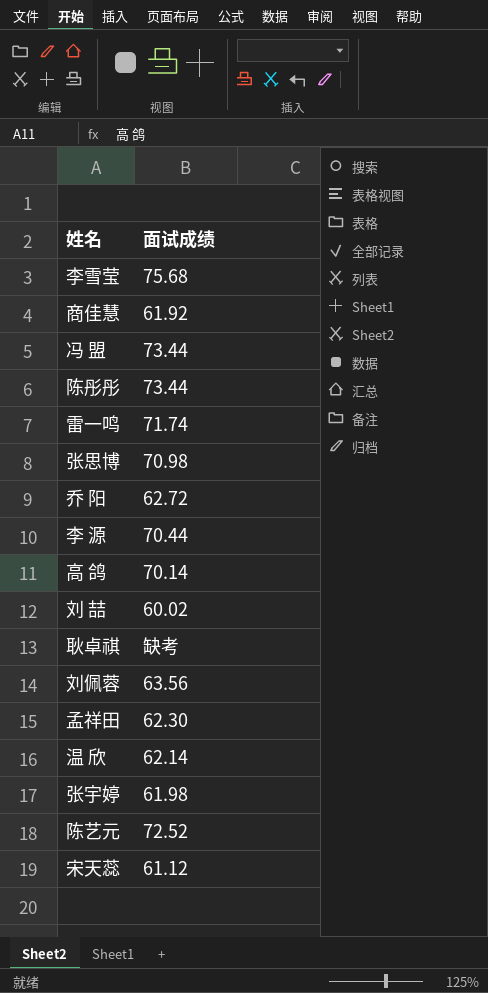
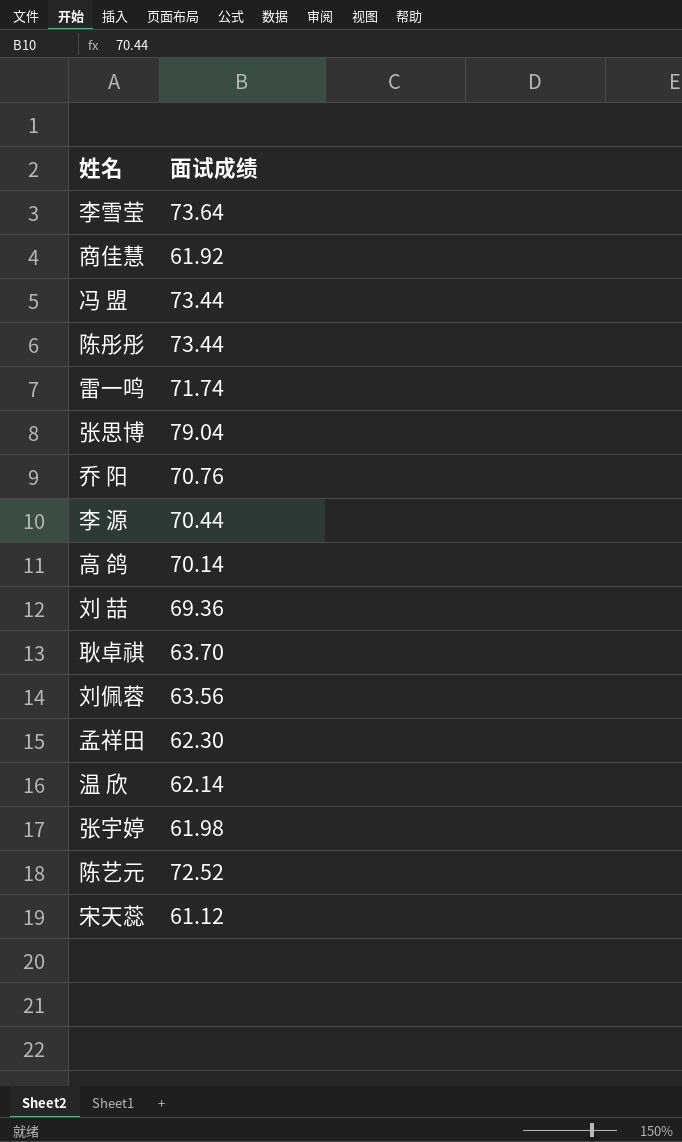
李雪莹 | 面试成绩: 75.68 -> 73.64
张思博 | 面试成绩: 70.98 -> 79.04
乔 阳 | 面试成绩: 62.72 -> 70.76
刘 喆 | 面试成绩: 60.02 -> 69.36
耿卓祺 | 面试成绩: 缺考 -> 63.70

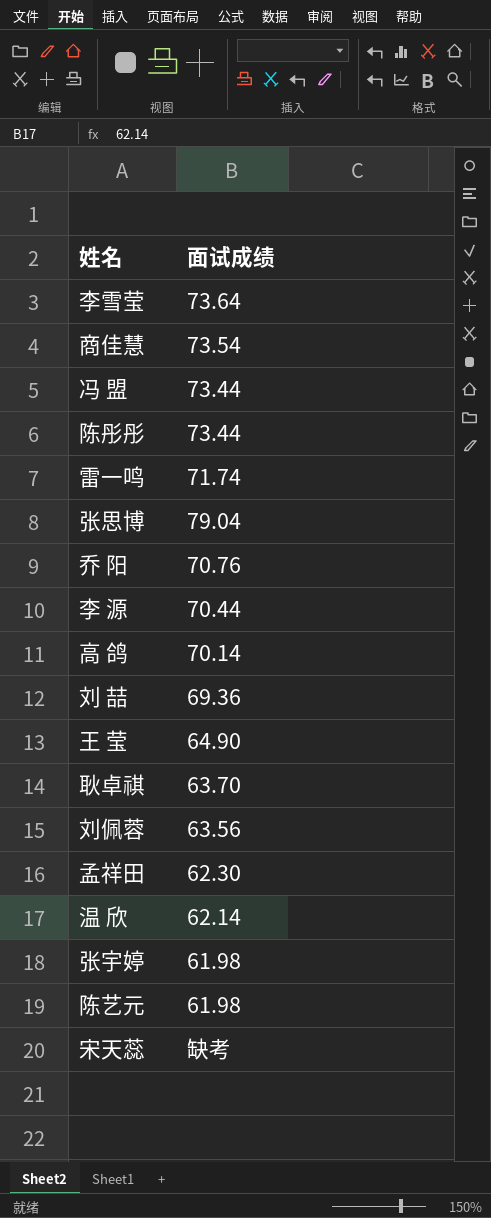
商佳慧 | 面试成绩: 61.92 -> 73.54
row 王 莹: none -> 64.90
陈艺元 | 面试成绩: 72.52 -> 61.98
宋天蕊 | 面试成绩: 61.12 -> 缺考

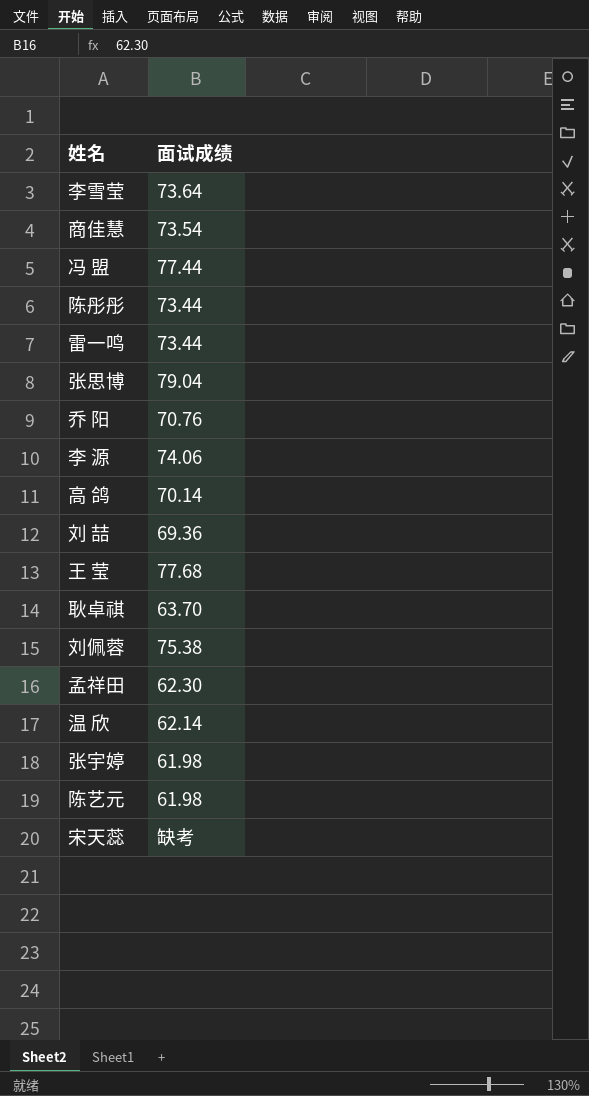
冯 盟 | 面试成绩: 73.44 -> 77.44
雷一鸣 | 面试成绩: 71.74 -> 73.44
李 源 | 面试成绩: 70.44 -> 74.06
王 莹 | 面试成绩: 64.90 -> 77.68
刘佩蓉 | 面试成绩: 63.56 -> 75.38

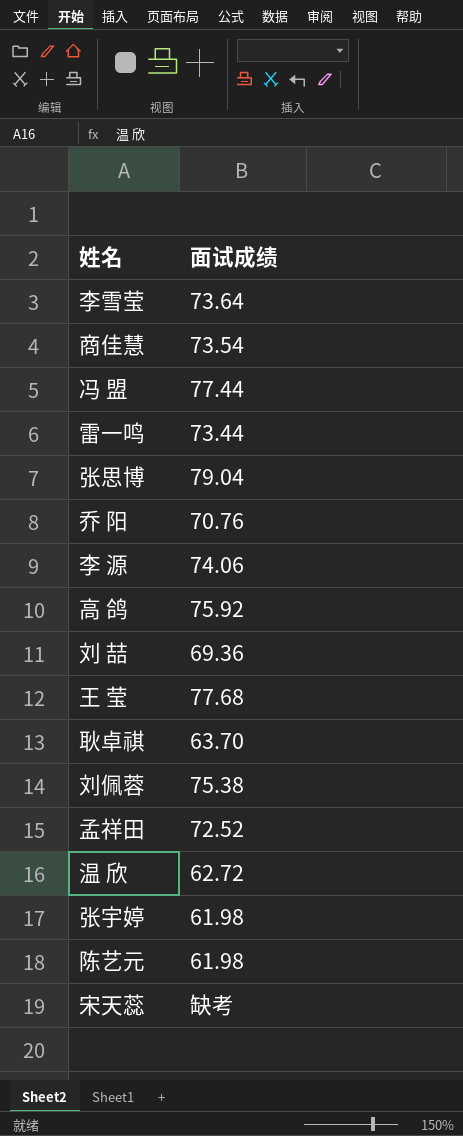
row 陈彤彤: 73.44 -> none
高 鸽 | 面试成绩: 70.14 -> 75.92
孟祥田 | 面试成绩: 62.30 -> 72.52
温 欣 | 面试成绩: 62.14 -> 62.72

